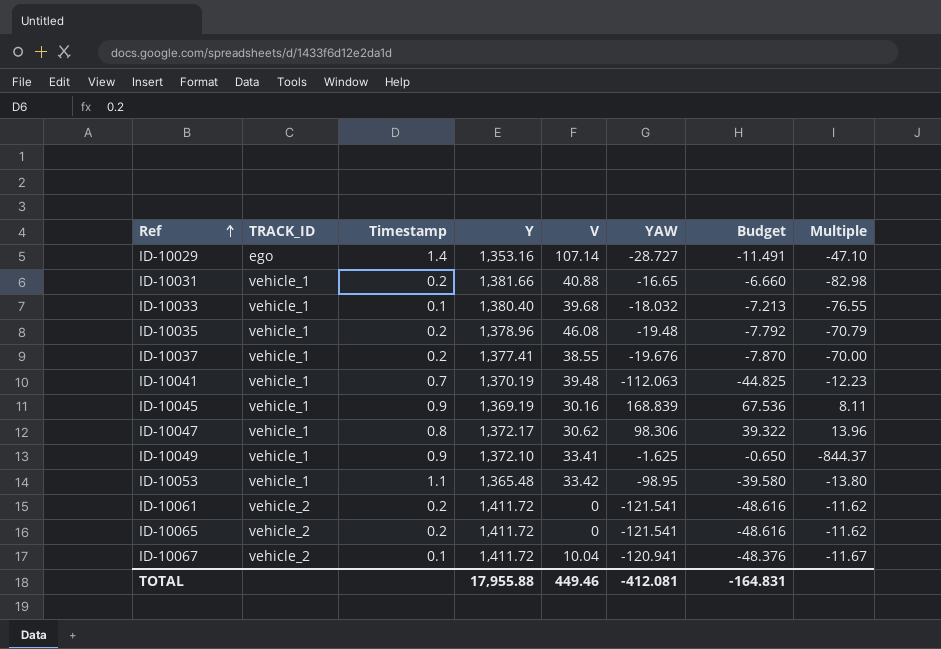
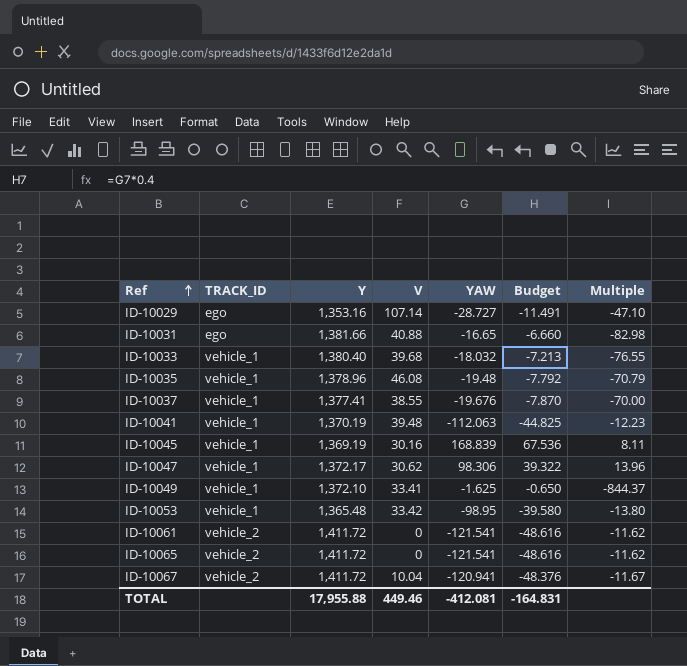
column Timestamp | position: 3 -> none
ID-10031 | TRACK_ID: vehicle_1 -> ego

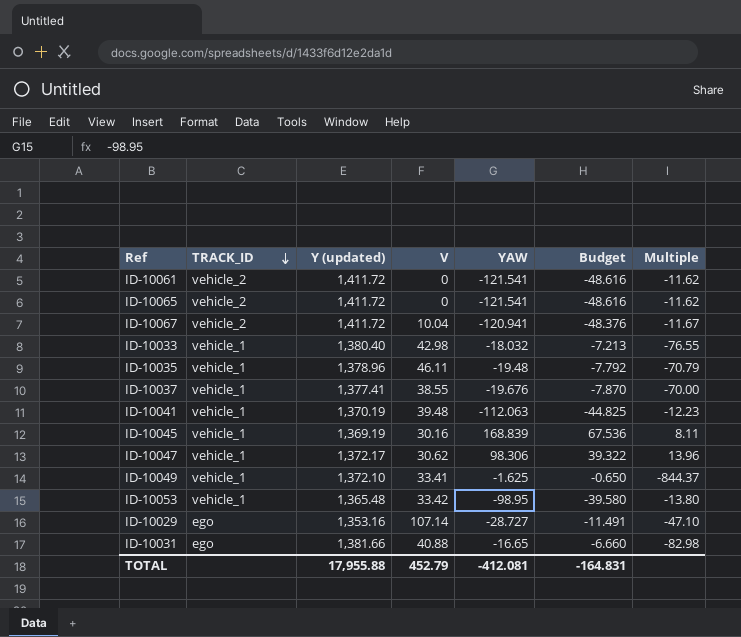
row order: Ref ascending -> TRACK_ID descending
column name: Y -> Y (updated)
ID-10033 | V: 39.68 -> 42.98
ID-10035 | V: 46.08 -> 46.11
TOTAL | V: 449.46 -> 452.79

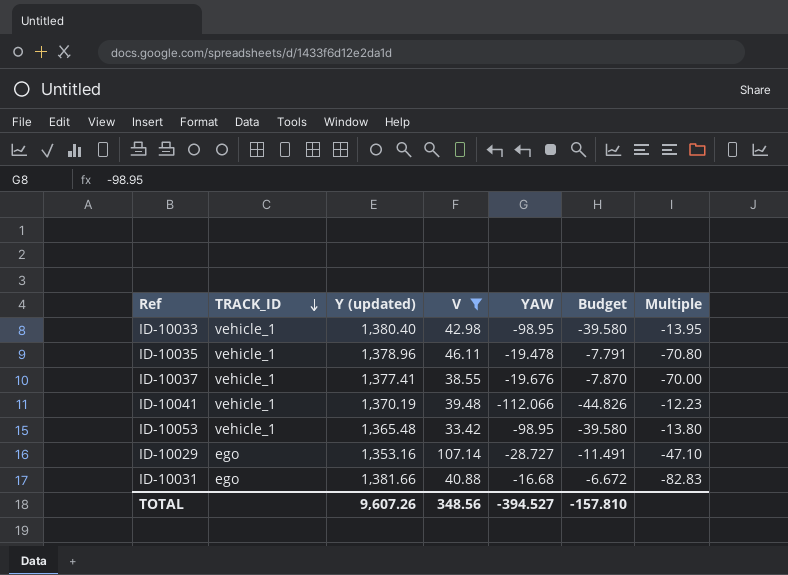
filter: none -> V >= 33.42
ID-10033 | YAW: -18.032 -> -98.95
ID-10033 | Budget: -7.213 -> -39.580
ID-10033 | Multiple: -76.55 -> -13.95
ID-10035 | YAW: -19.48 -> -19.478
ID-10035 | Budget: -7.792 -> -7.791
ID-10035 | Multiple: -70.79 -> -70.80
ID-10041 | YAW: -112.063 -> -112.066
ID-10041 | Budget: -44.825 -> -44.826
ID-10031 | YAW: -16.65 -> -16.68
ID-10031 | Budget: -6.660 -> -6.672
ID-10031 | Multiple: -82.98 -> -82.83
TOTAL | Y (updated): 17,955.88 -> 9,607.26
TOTAL | V: 452.79 -> 348.56
TOTAL | YAW: -412.081 -> -394.527
TOTAL | Budget: -164.831 -> -157.810

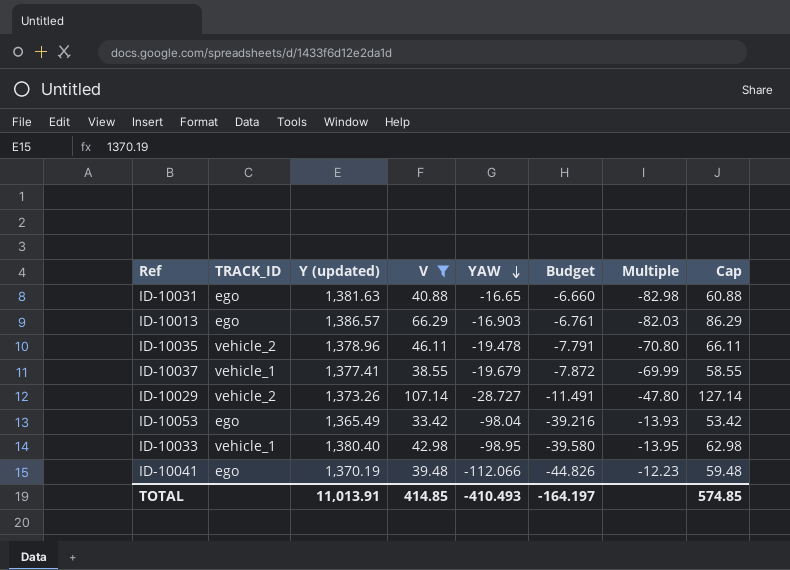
row order: TRACK_ID descending -> YAW descending
column Cap | formula: none -> [V] + 20
ID-10031 | Y (updated): 1,381.66 -> 1,381.63
ID-10031 | YAW: -16.68 -> -16.65
ID-10031 | Budget: -6.672 -> -6.660
ID-10031 | Multiple: -82.83 -> -82.98
row ID-10013: none -> ego | 1,386.57 | 66.29 | -16.903 | -6.761 | -82.03 | 86.29
ID-10035 | TRACK_ID: vehicle_1 -> vehicle_2
ID-10037 | YAW: -19.676 -> -19.679
ID-10037 | Budget: -7.870 -> -7.872
ID-10037 | Multiple: -70.00 -> -69.99
ID-10029 | TRACK_ID: ego -> vehicle_2
ID-10029 | Y (updated): 1,353.16 -> 1,373.26
ID-10029 | Multiple: -47.10 -> -47.80
ID-10053 | TRACK_ID: vehicle_1 -> ego
ID-10053 | Y (updated): 1,365.48 -> 1,365.49
ID-10053 | YAW: -98.95 -> -98.04
ID-10053 | Budget: -39.580 -> -39.216
ID-10053 | Multiple: -13.80 -> -13.93
ID-10041 | TRACK_ID: vehicle_1 -> ego
TOTAL | Y (updated): 9,607.26 -> 11,013.91
TOTAL | V: 348.56 -> 414.85
TOTAL | YAW: -394.527 -> -410.493
TOTAL | Budget: -157.810 -> -164.197

